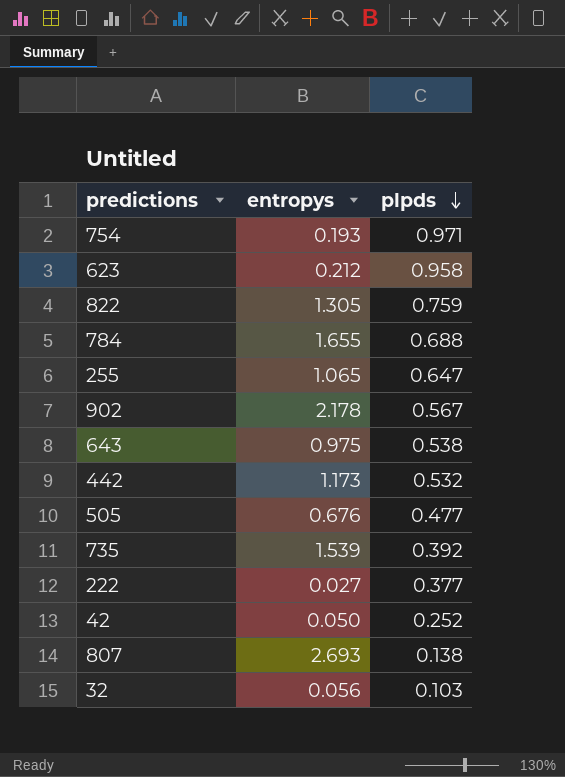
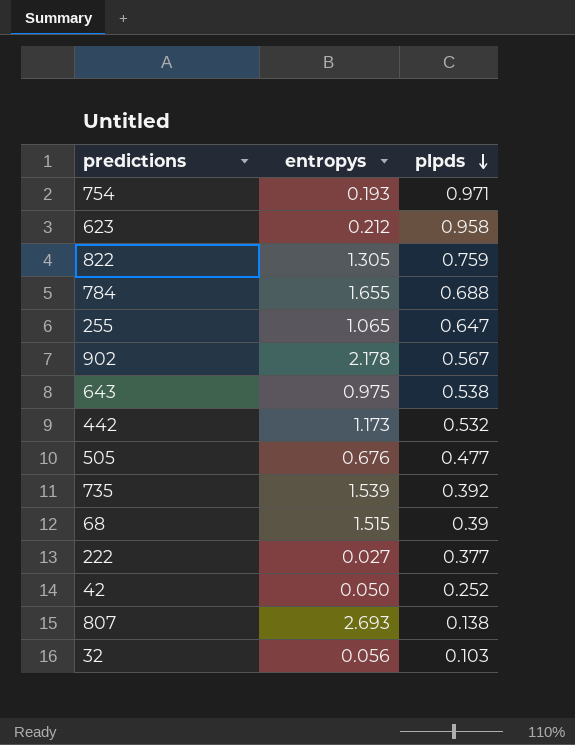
row 68: none -> 1.515 | 0.39

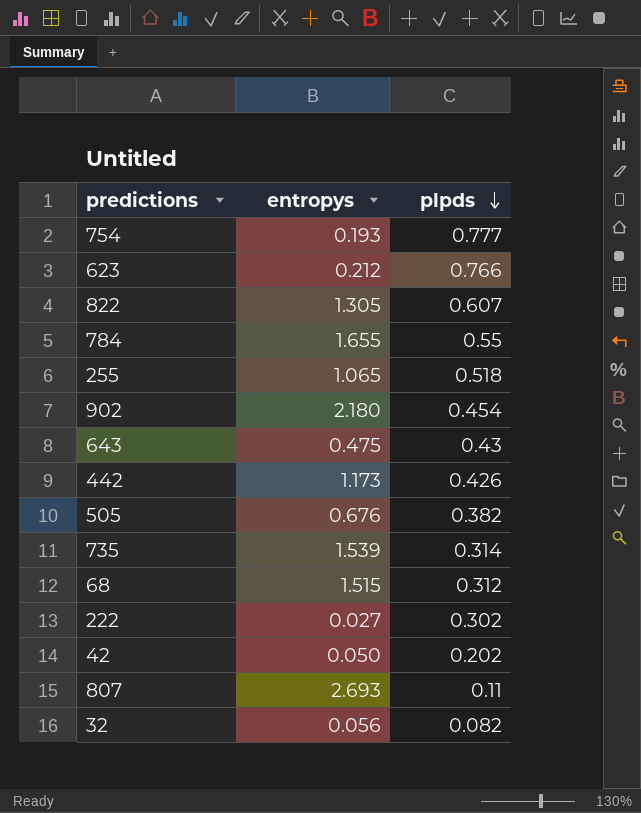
754 | plpds: 0.971 -> 0.777
623 | plpds: 0.958 -> 0.766
822 | plpds: 0.759 -> 0.607
784 | plpds: 0.688 -> 0.55
255 | plpds: 0.647 -> 0.518
902 | entropys: 2.178 -> 2.180
902 | plpds: 0.567 -> 0.454
643 | entropys: 0.975 -> 0.475
643 | plpds: 0.538 -> 0.43
442 | plpds: 0.532 -> 0.426
505 | plpds: 0.477 -> 0.382
735 | plpds: 0.392 -> 0.314
68 | plpds: 0.39 -> 0.312
222 | plpds: 0.377 -> 0.302
42 | plpds: 0.252 -> 0.202
807 | plpds: 0.138 -> 0.11
32 | plpds: 0.103 -> 0.082

